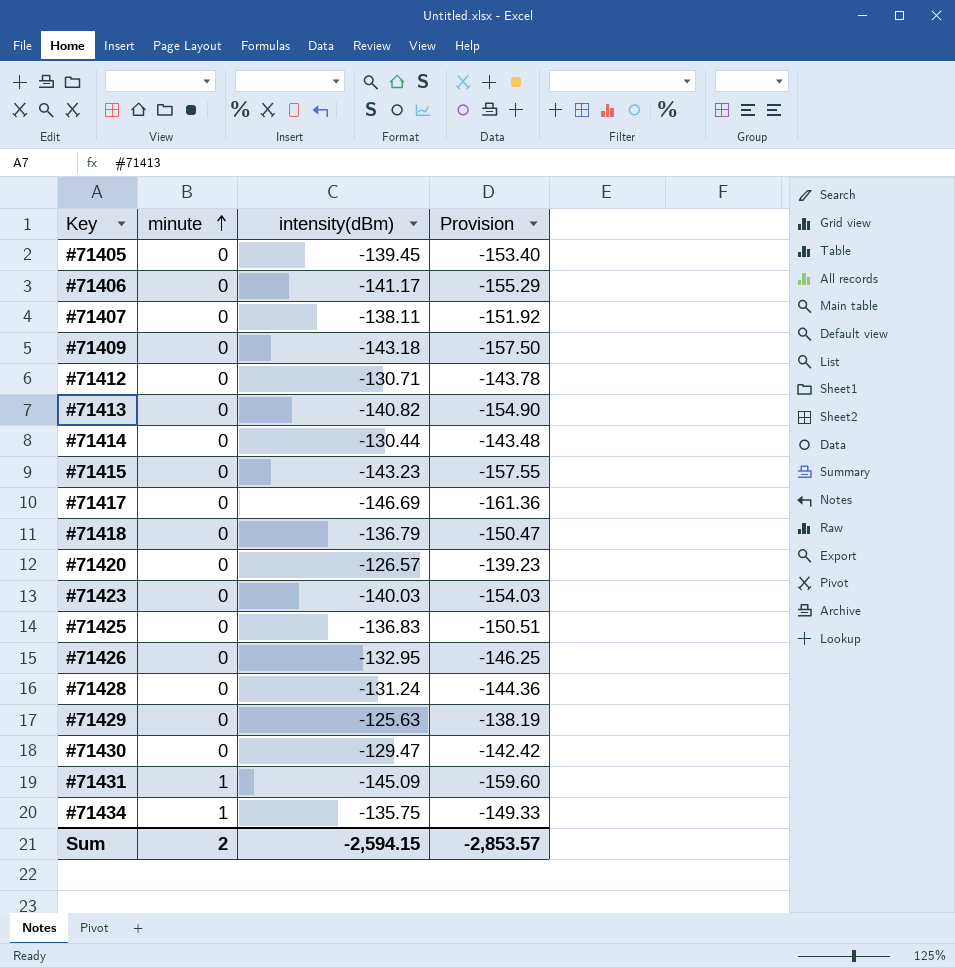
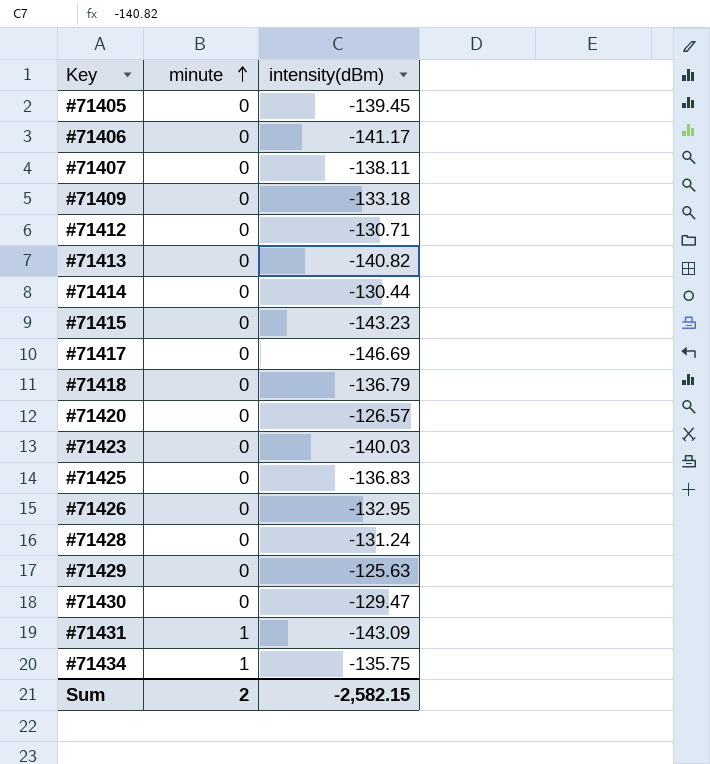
column Provision | formula: [intensity(dBm)] * 1.1 -> none
#71409 | intensity(dBm): -143.18 -> -133.18
#71431 | intensity(dBm): -145.09 -> -143.09
Sum | intensity(dBm): -2,594.15 -> -2,582.15

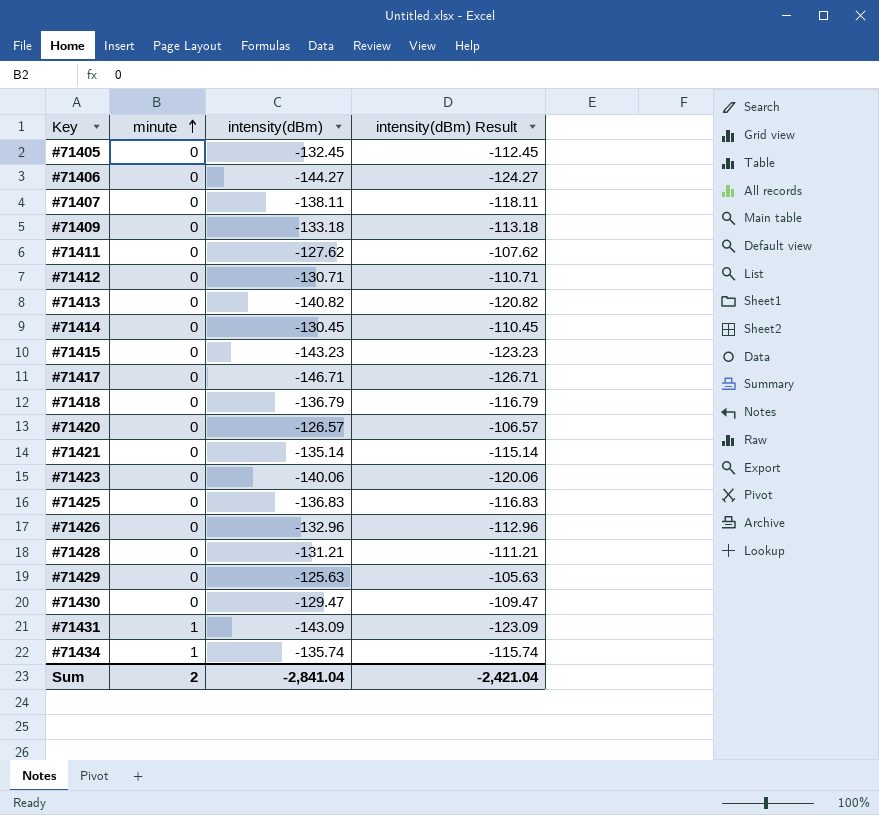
column intensity(dBm) Result | formula: none -> [intensity(dBm)] + 20
#71405 | intensity(dBm): -139.45 -> -132.45
#71406 | intensity(dBm): -141.17 -> -144.27
row #71411: none -> 0 | -127.62 | -107.62
#71414 | intensity(dBm): -130.44 -> -130.45
#71417 | intensity(dBm): -146.69 -> -146.71
row #71421: none -> 0 | -135.14 | -115.14
#71423 | intensity(dBm): -140.03 -> -140.06
#71426 | intensity(dBm): -132.95 -> -132.96
#71428 | intensity(dBm): -131.24 -> -131.21
#71434 | intensity(dBm): -135.75 -> -135.74
Sum | intensity(dBm): -2,582.15 -> -2,841.04

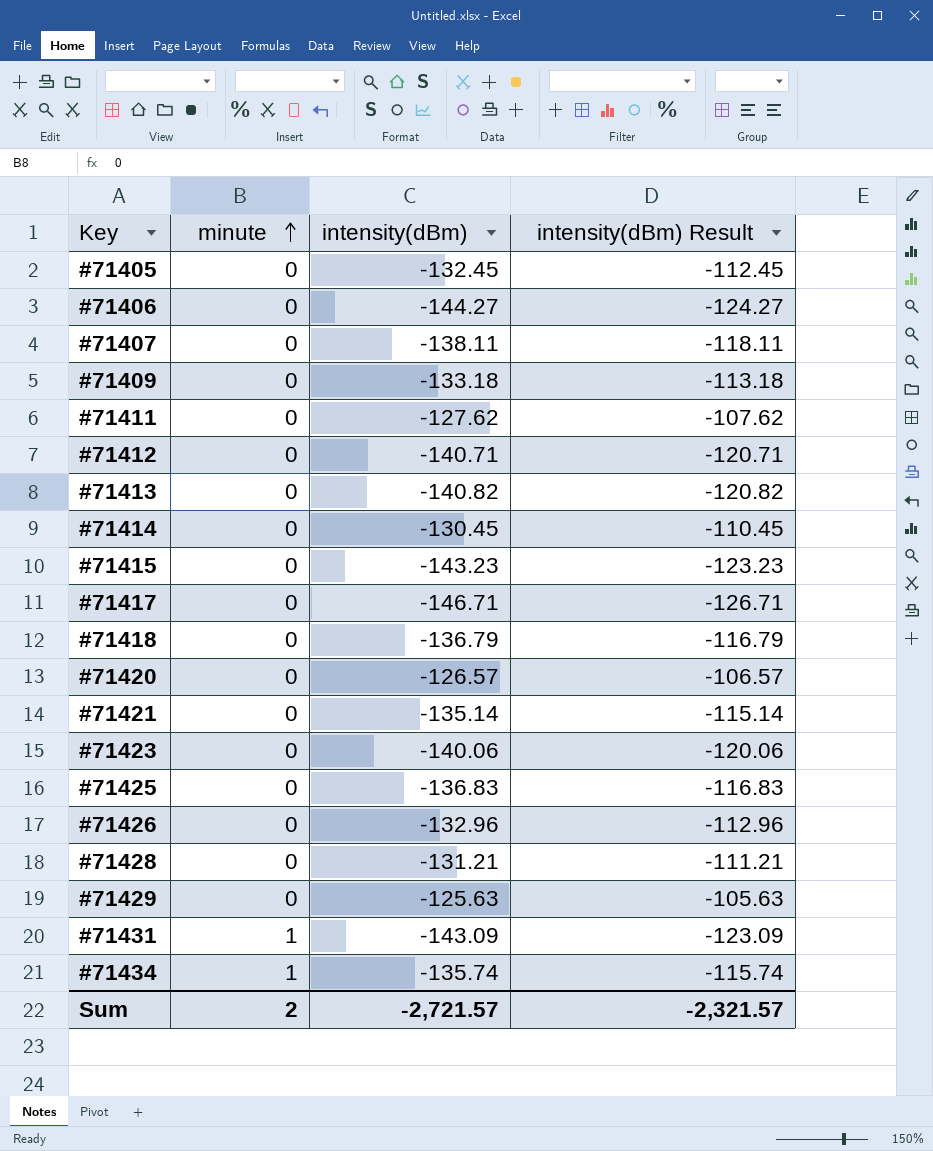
row #71430: 0 | -129.47 | -109.47 -> none
#71412 | intensity(dBm): -130.71 -> -140.71
#71412 | intensity(dBm) Result: -110.71 -> -120.71
Sum | intensity(dBm): -2,841.04 -> -2,721.57
Sum | intensity(dBm) Result: -2,421.04 -> -2,321.57

